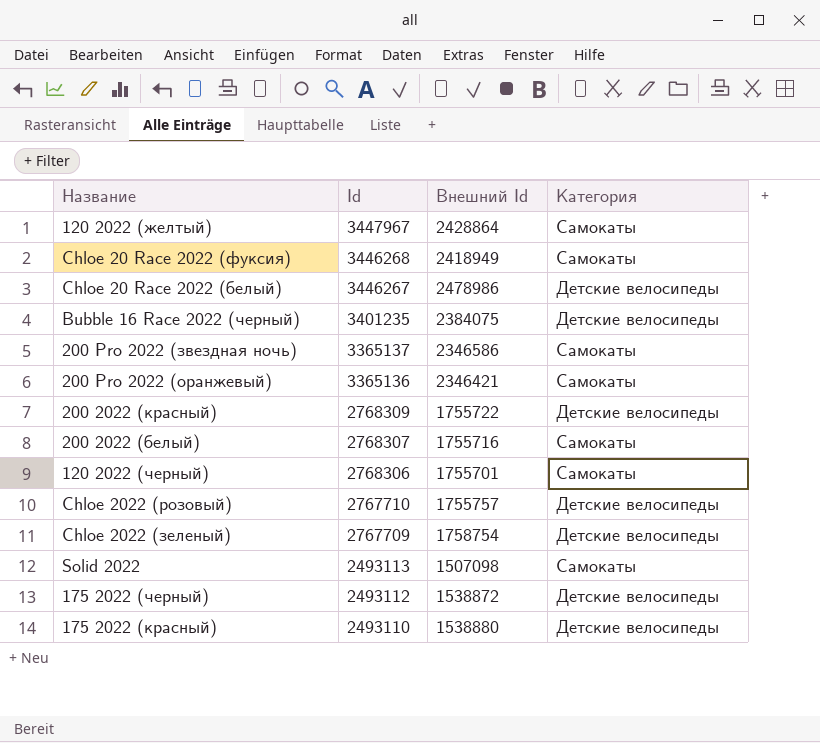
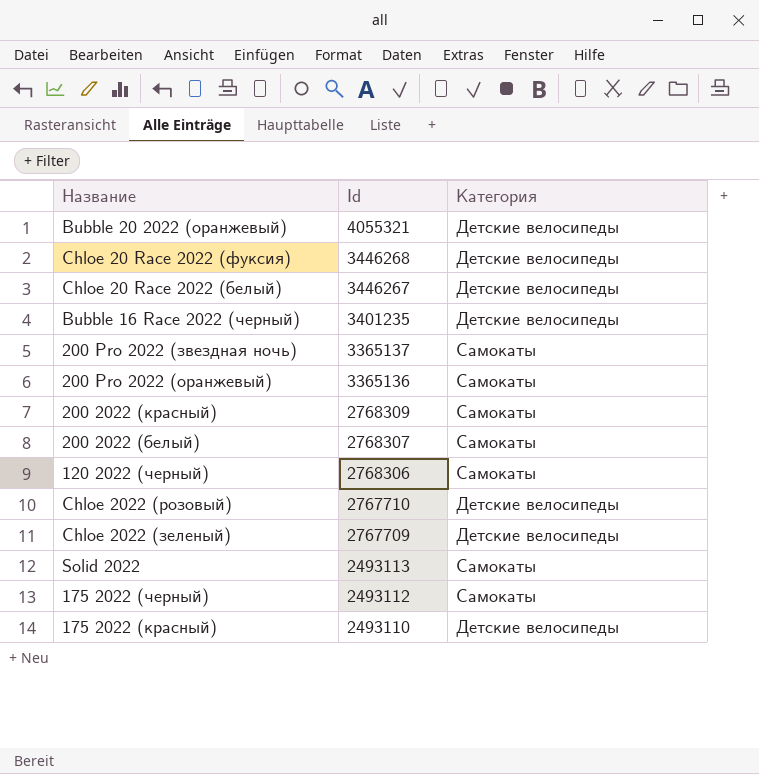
column Внешний Id | position: 3 -> none
row 120 2022 (желтый): 3447967 | 2428864 | Самокаты -> none
row Bubble 20 2022 (оранжевый): none -> 4055321 | Детские велосипеды
Chloe 20 Race 2022 (фуксия) | Категория: Самокаты -> Детские велосипеды
200 2022 (красный) | Категория: Детские велосипеды -> Самокаты
175 2022 (черный) | Категория: Детские велосипеды -> Самокаты

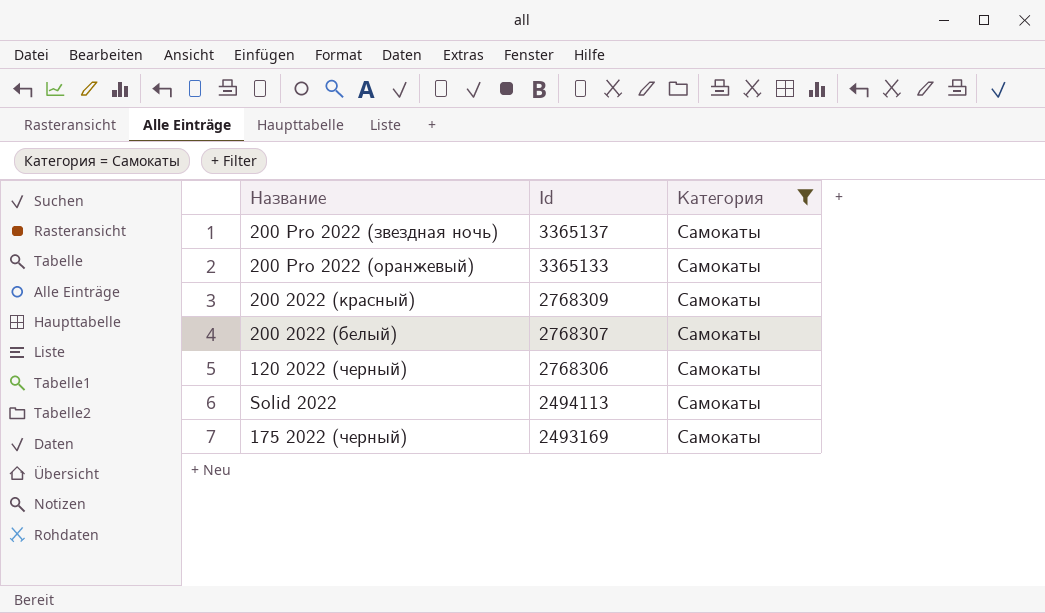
filter: none -> Категория = Самокаты
200 Pro 2022 (оранжевый) | Id: 3365136 -> 3365133
Solid 2022 | Id: 2493113 -> 2494113
175 2022 (черный) | Id: 2493112 -> 2493169

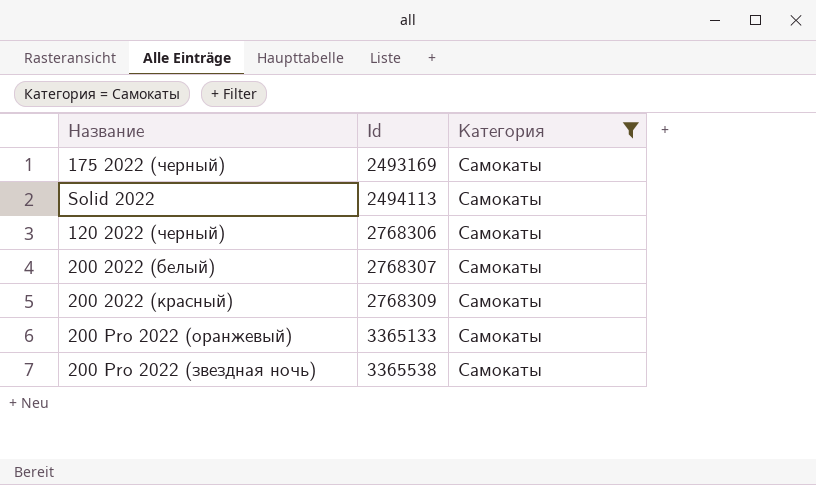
row order: Id descending -> Id ascending
200 Pro 2022 (звездная ночь) | Id: 3365137 -> 3365538

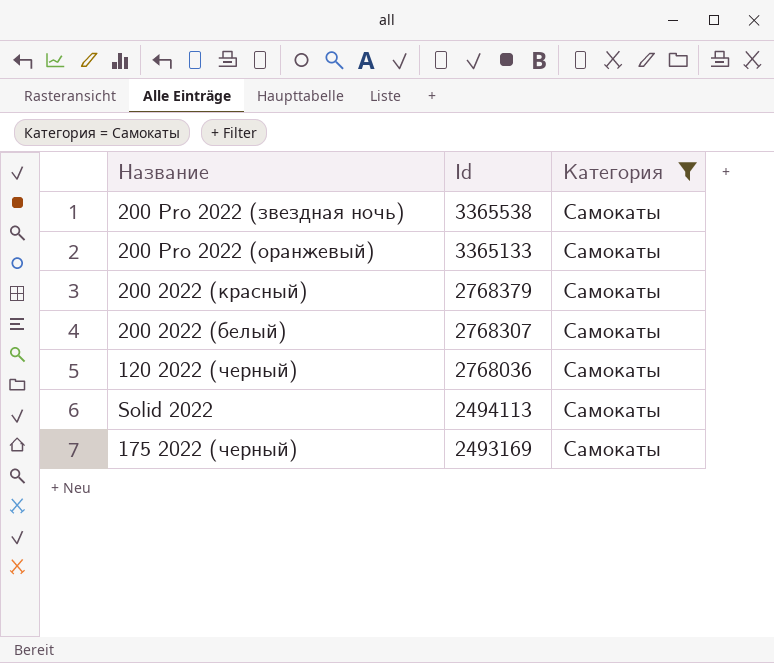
row order: Id ascending -> Id descending
200 2022 (красный) | Id: 2768309 -> 2768379
120 2022 (черный) | Id: 2768306 -> 2768036

